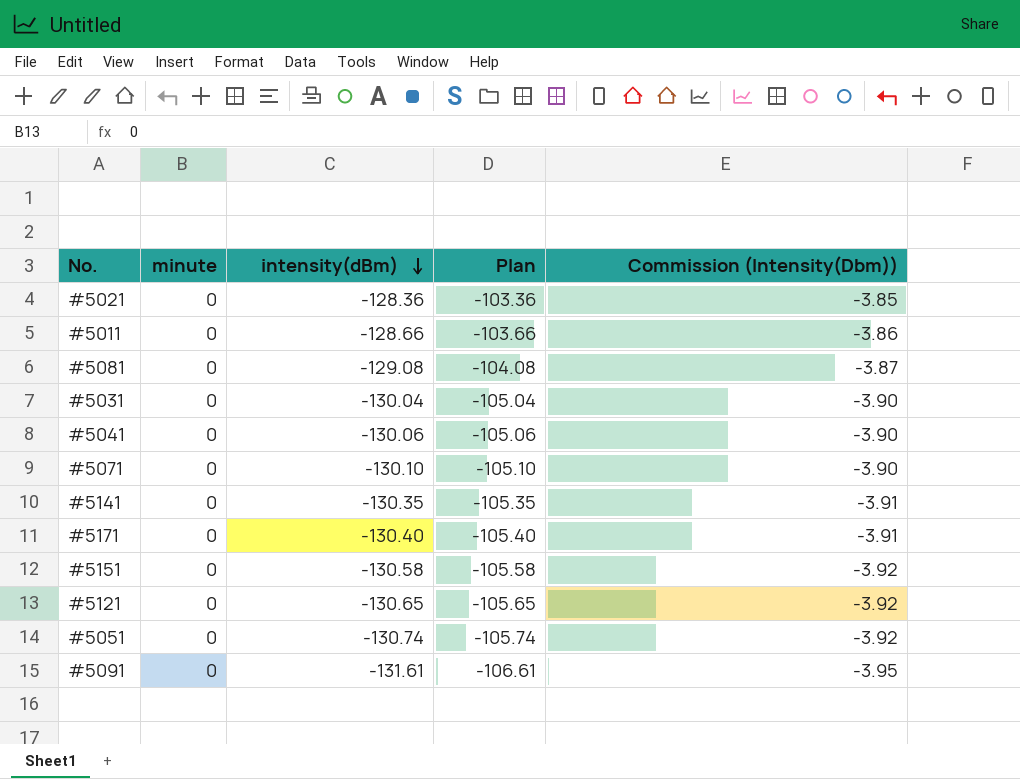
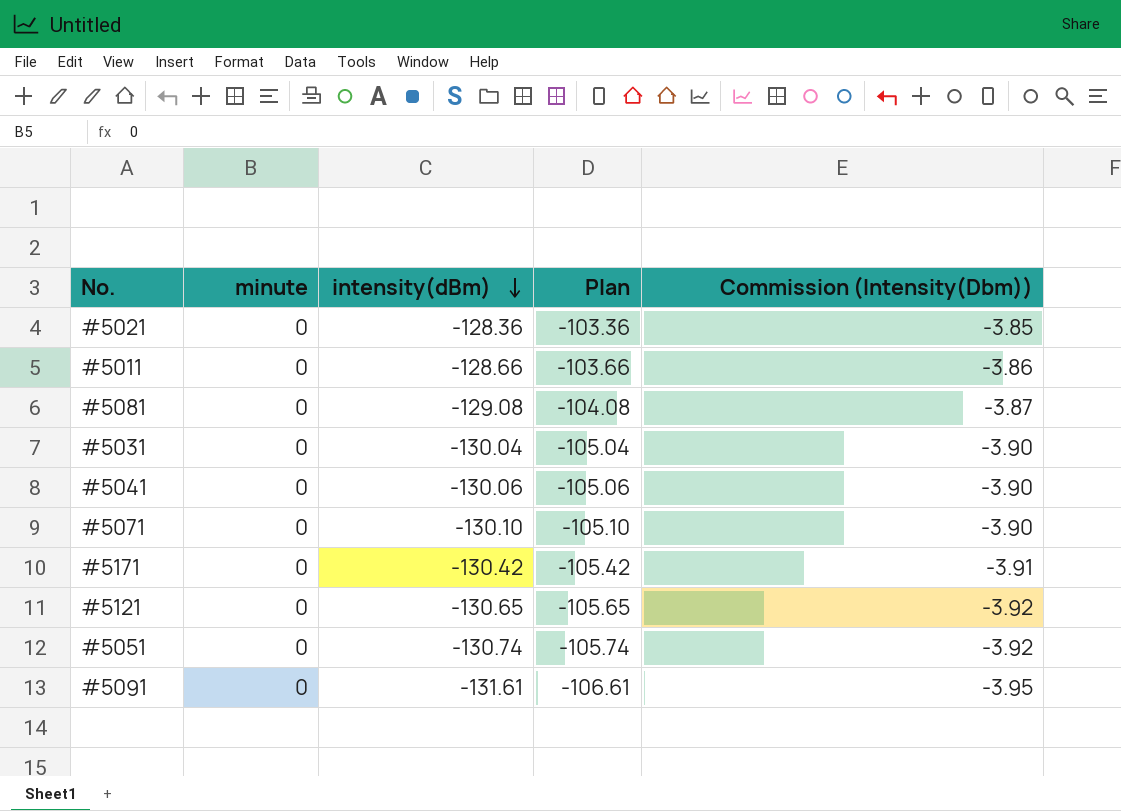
row #5141: 0 | -130.35 | -105.35 | -3.91 -> none
row #5151: 0 | -130.58 | -105.58 | -3.92 -> none
#5171 | intensity(dBm): -130.40 -> -130.42
#5171 | Plan: -105.40 -> -105.42

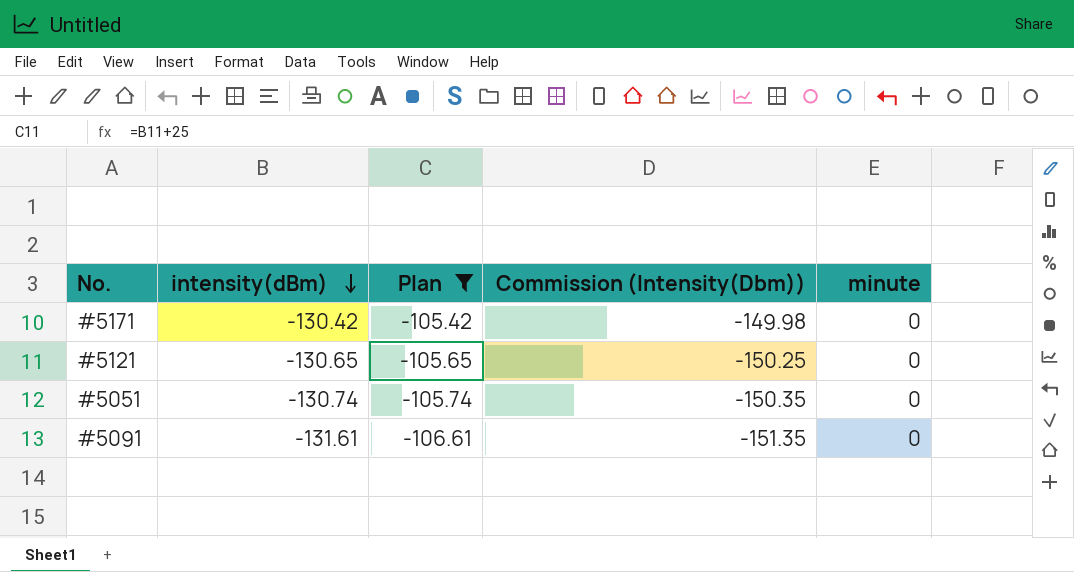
filter: none -> Plan <= -105.42
column Commission (Intensity(Dbm)) | formula: [intensity(dBm)] * 0.03 -> [intensity(dBm)] * 1.15
column minute | position: 2 -> 5

